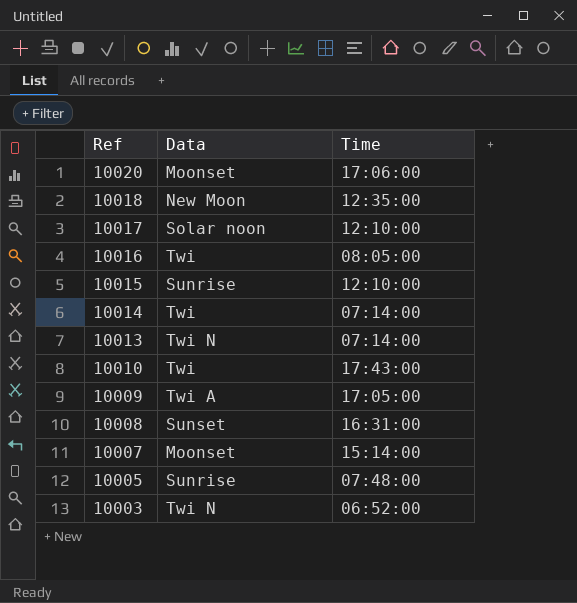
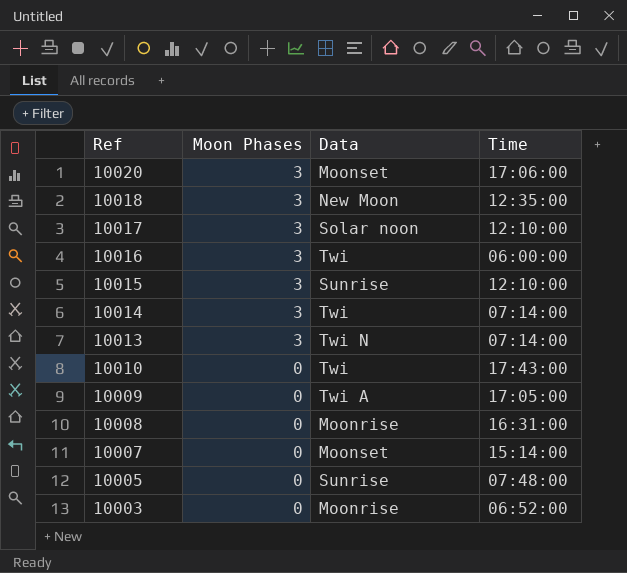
column Moon Phases | position: none -> 2
10016 | Time: 08:05:00 -> 06:00:00
10008 | Data: Sunset -> Moonrise
10003 | Data: Twi N -> Moonrise

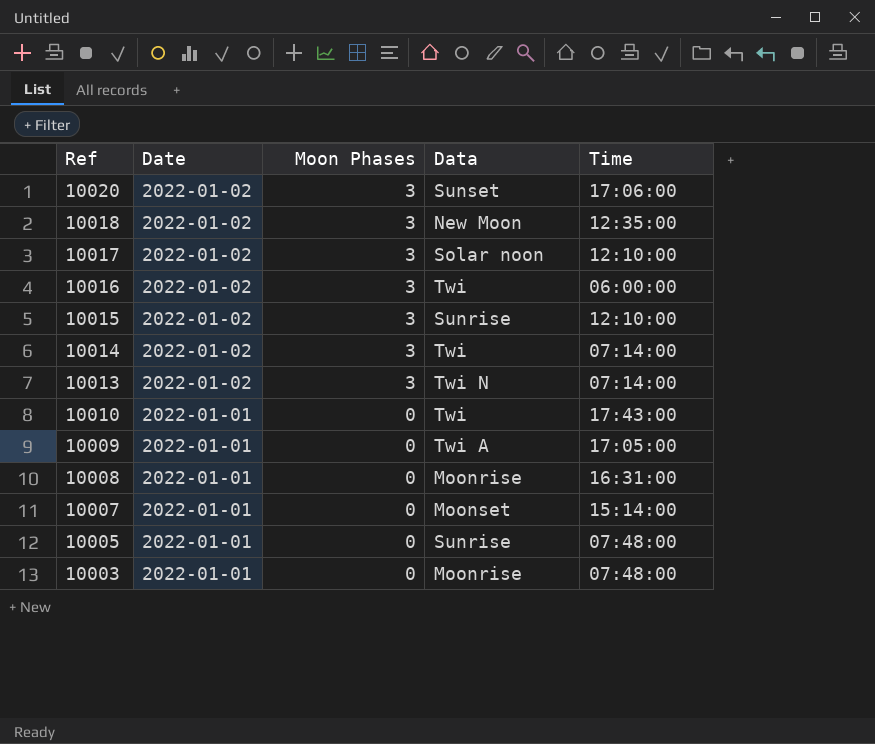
column Date | position: none -> 2
10020 | Data: Moonset -> Sunset
10003 | Time: 06:52:00 -> 07:48:00

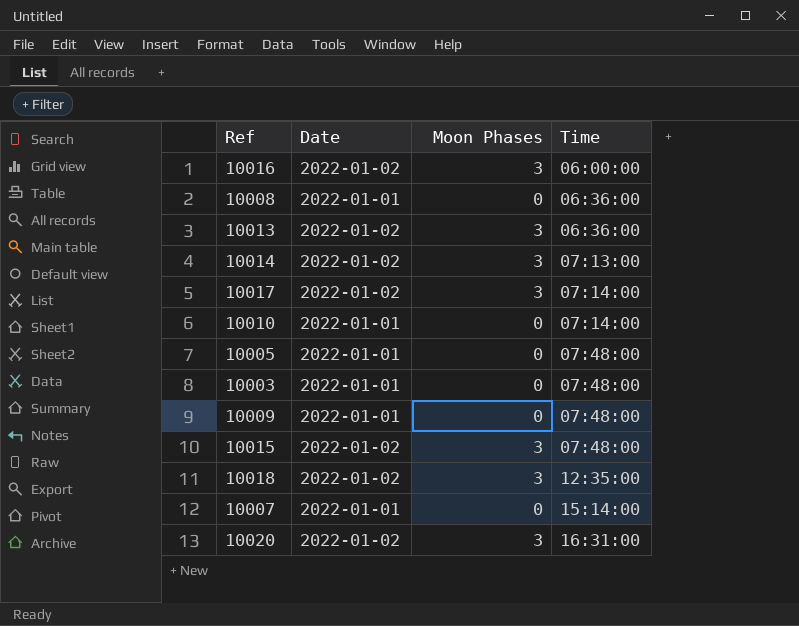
row order: Ref descending -> Time ascending
column Data | position: 4 -> none
10008 | Time: 16:31:00 -> 06:36:00
10013 | Time: 07:14:00 -> 06:36:00
10014 | Time: 07:14:00 -> 07:13:00
10017 | Time: 12:10:00 -> 07:14:00
10010 | Time: 17:43:00 -> 07:14:00
10009 | Time: 17:05:00 -> 07:48:00
10015 | Time: 12:10:00 -> 07:48:00
10020 | Time: 17:06:00 -> 16:31:00

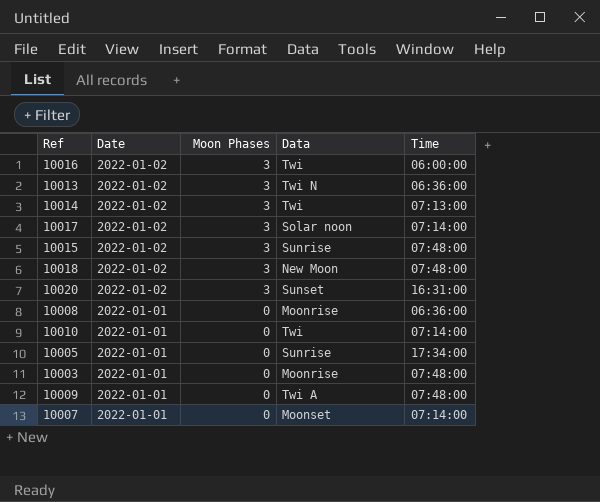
row order: Time ascending -> Date descending
column Data | position: none -> 4
10018 | Time: 12:35:00 -> 07:48:00
10005 | Time: 07:48:00 -> 17:34:00
10007 | Time: 15:14:00 -> 07:14:00

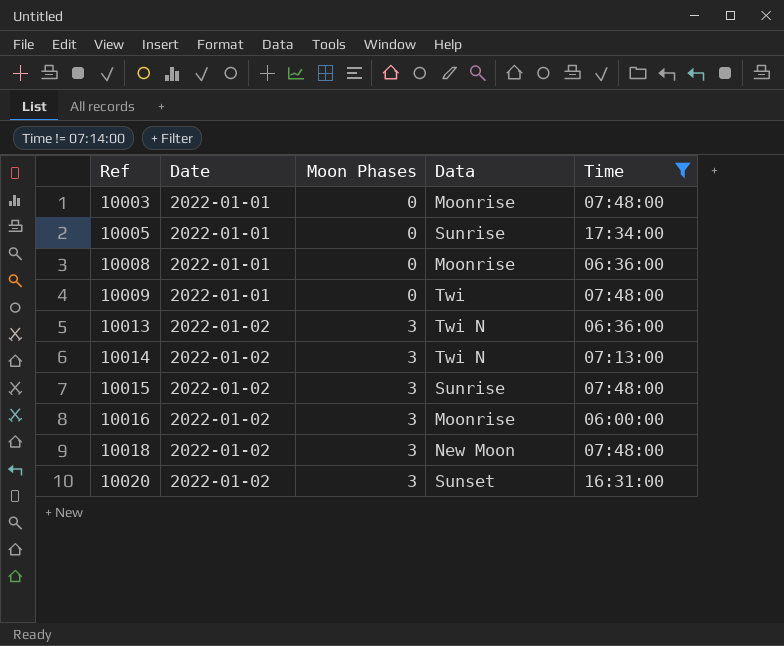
filter: none -> Time != 07:14:00
row order: Date descending -> Ref ascending
10009 | Data: Twi A -> Twi
10014 | Data: Twi -> Twi N
10016 | Data: Twi -> Moonrise

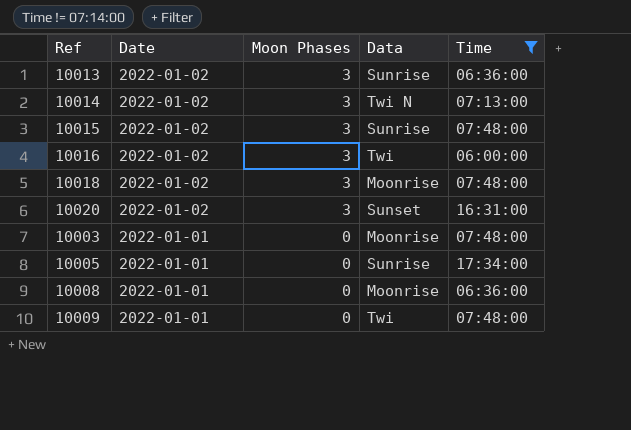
row order: Ref ascending -> Date descending
10013 | Data: Twi N -> Sunrise
10016 | Data: Moonrise -> Twi
10018 | Data: New Moon -> Moonrise

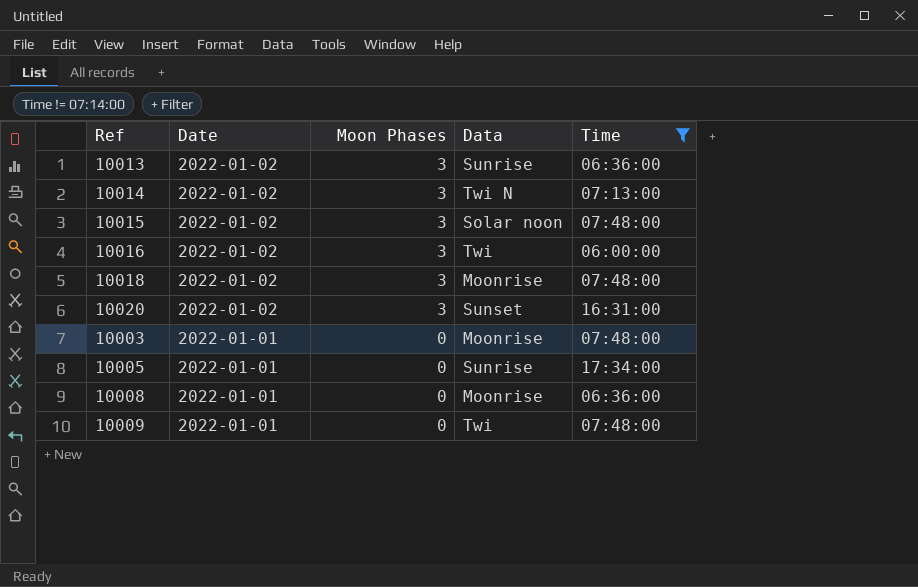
10015 | Data: Sunrise -> Solar noon

